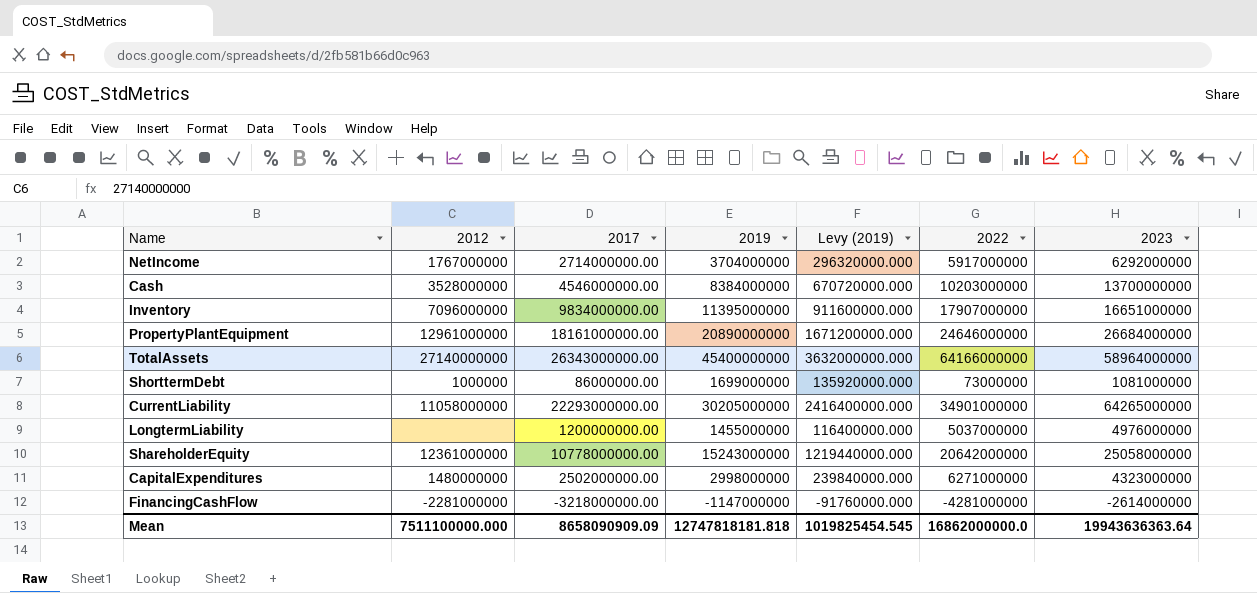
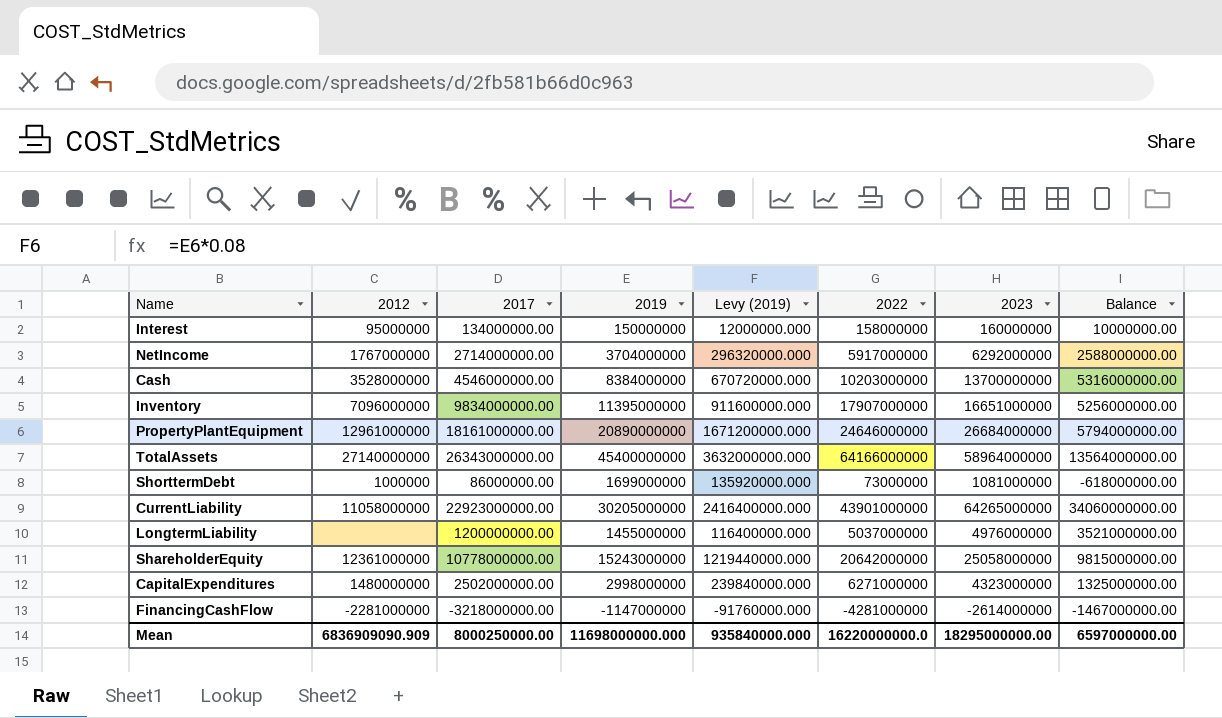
column Balance | formula: none -> [2023] - [2019]
row Interest: none -> 95000000 | 134000000.00 | 150000000 | 12000000.000 | 158000000 | 160000000 | 10000000.00
CurrentLiability | 2017: 22293000000.00 -> 22923000000.00
CurrentLiability | 2022: 34901000000 -> 43901000000
Mean | 2012: 7511100000.000 -> 6836909090.909
Mean | 2017: 8658090909.09 -> 8000250000.00
Mean | 2019: 12747818181.818 -> 11698000000.000
Mean | Levy (2019): 1019825454.545 -> 935840000.000
Mean | 2022: 16862000000.0 -> 16220000000.0
Mean | 2023: 19943636363.64 -> 18295000000.00

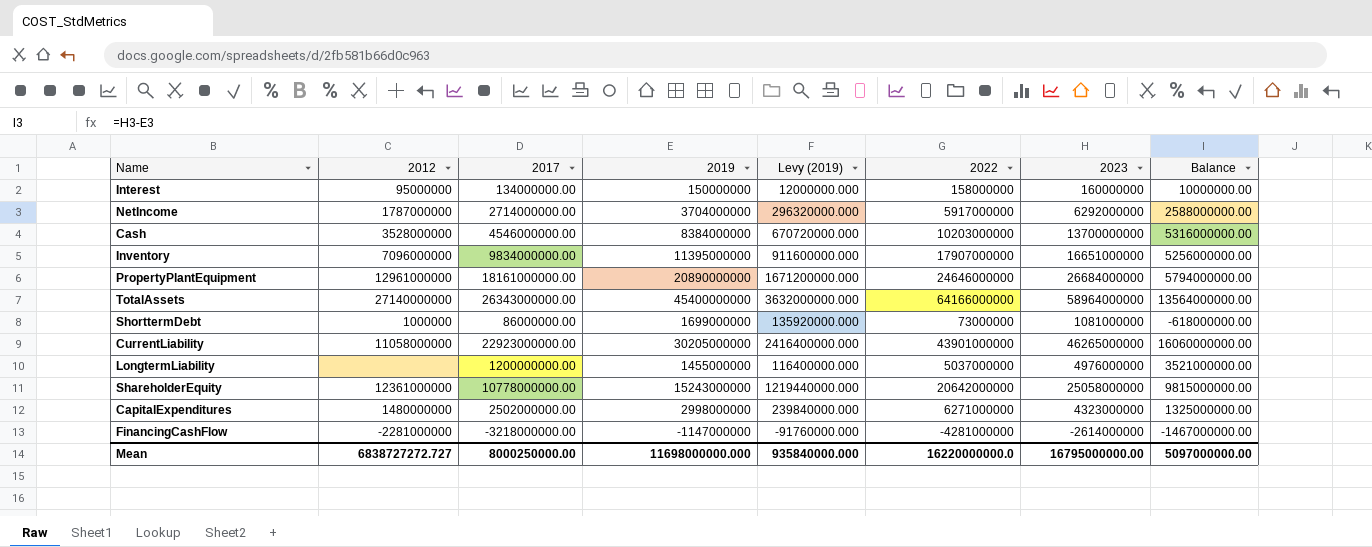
NetIncome | 2012: 1767000000 -> 1787000000
CurrentLiability | 2023: 64265000000 -> 46265000000
CurrentLiability | Balance: 34060000000.00 -> 16060000000.00
Mean | 2012: 6836909090.909 -> 6838727272.727
Mean | 2023: 18295000000.00 -> 16795000000.00
Mean | Balance: 6597000000.00 -> 5097000000.00

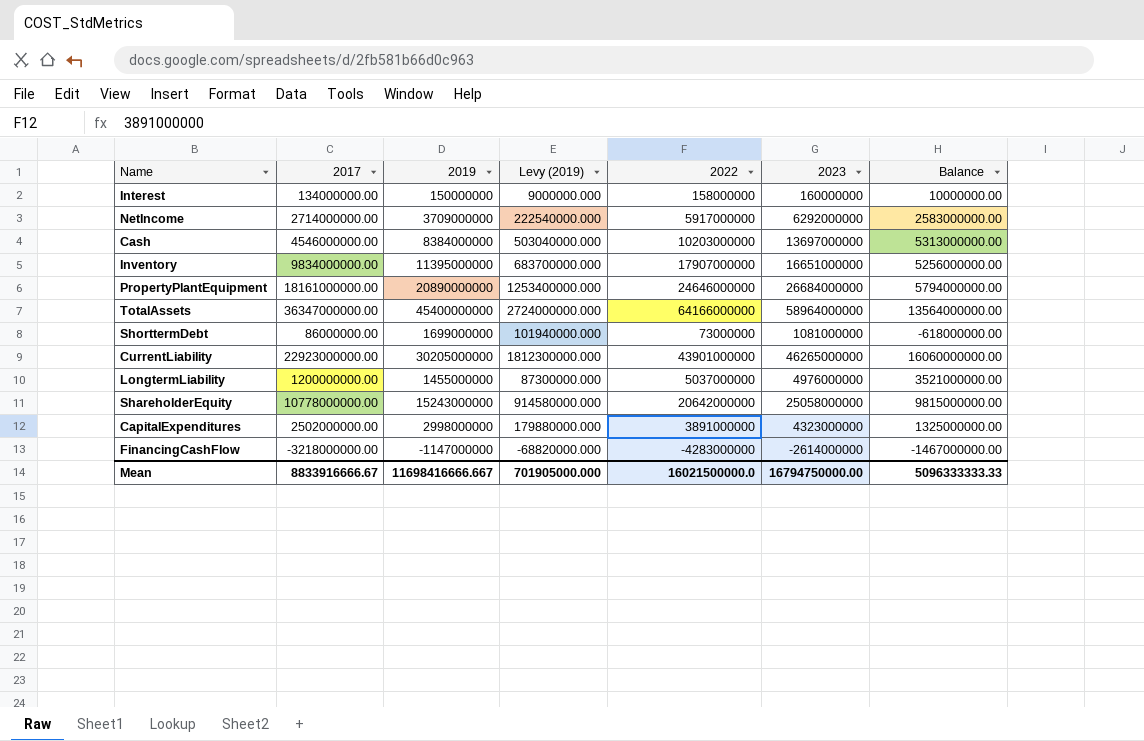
column 2012 | position: 2 -> none
column Levy (2019) | formula: [2019] * 0.08 -> [2019] * 0.06
NetIncome | 2019: 3704000000 -> 3709000000
NetIncome | Balance: 2588000000.00 -> 2583000000.00
Cash | 2023: 13700000000 -> 13697000000
Cash | Balance: 5316000000.00 -> 5313000000.00
TotalAssets | 2017: 26343000000.00 -> 36347000000.00
CapitalExpenditures | 2022: 6271000000 -> 3891000000
FinancingCashFlow | 2022: -4281000000 -> -4283000000
Mean | 2017: 8000250000.00 -> 8833916666.67
Mean | 2019: 11698000000.000 -> 11698416666.667
Mean | Levy (2019): 935840000.000 -> 701905000.000
Mean | 2022: 16220000000.0 -> 16021500000.0
Mean | 2023: 16795000000.00 -> 16794750000.00
Mean | Balance: 5097000000.00 -> 5096333333.33

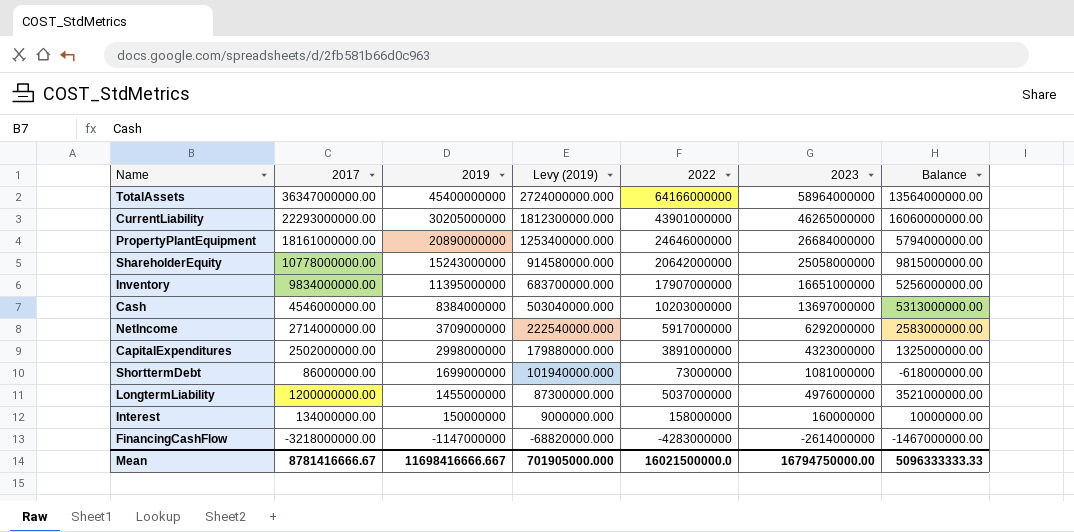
row order: none -> 2019 descending
CurrentLiability | 2017: 22923000000.00 -> 22293000000.00
Mean | 2017: 8833916666.67 -> 8781416666.67

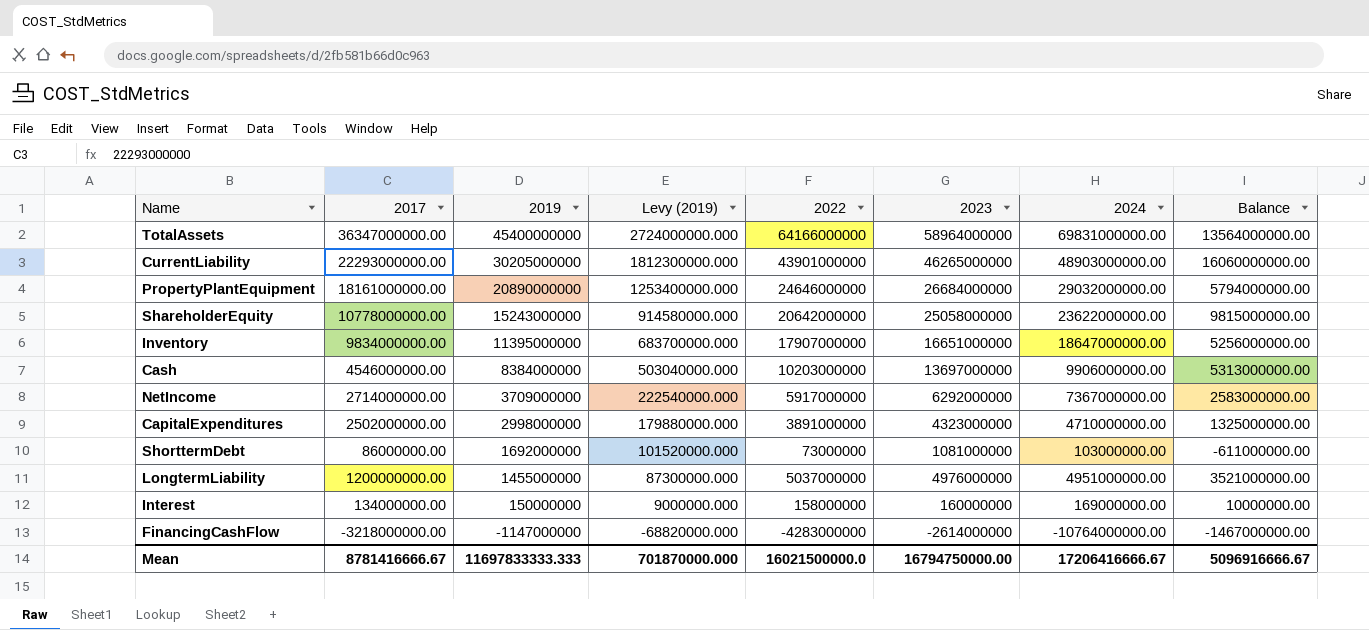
column 2024 | position: none -> 7
ShorttermDebt | 2019: 1699000000 -> 1692000000
ShorttermDebt | Levy (2019): 101940000.000 -> 101520000.000
ShorttermDebt | Balance: -618000000.00 -> -611000000.00
Mean | 2019: 11698416666.667 -> 11697833333.333
Mean | Levy (2019): 701905000.000 -> 701870000.000
Mean | Balance: 5096333333.33 -> 5096916666.67

